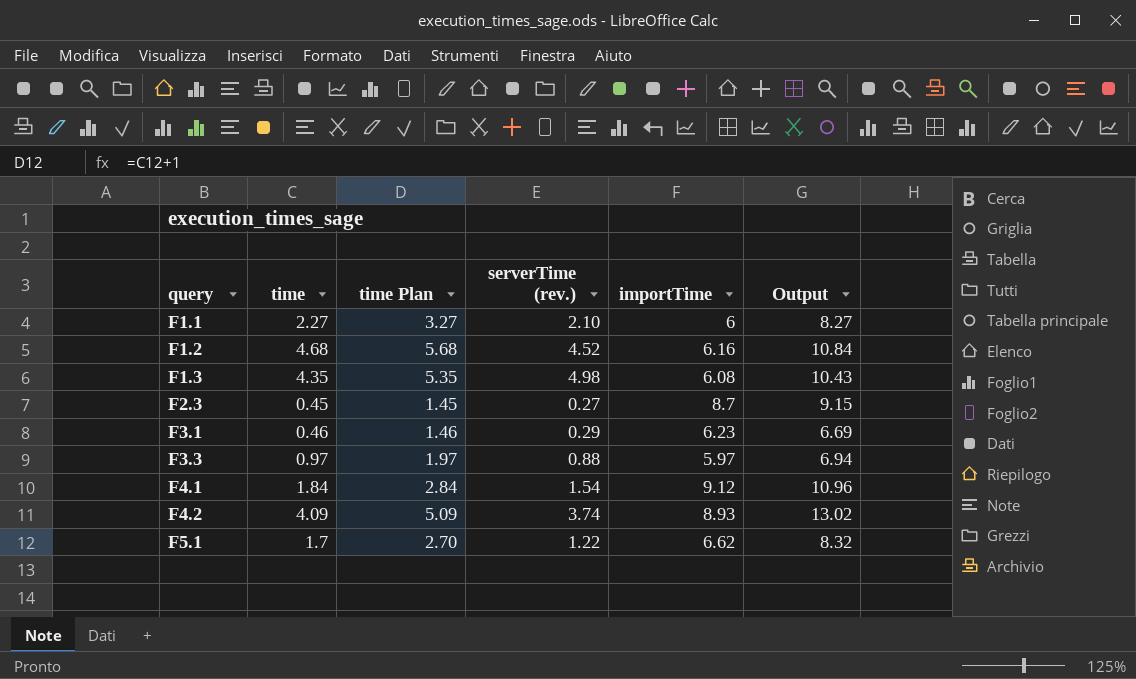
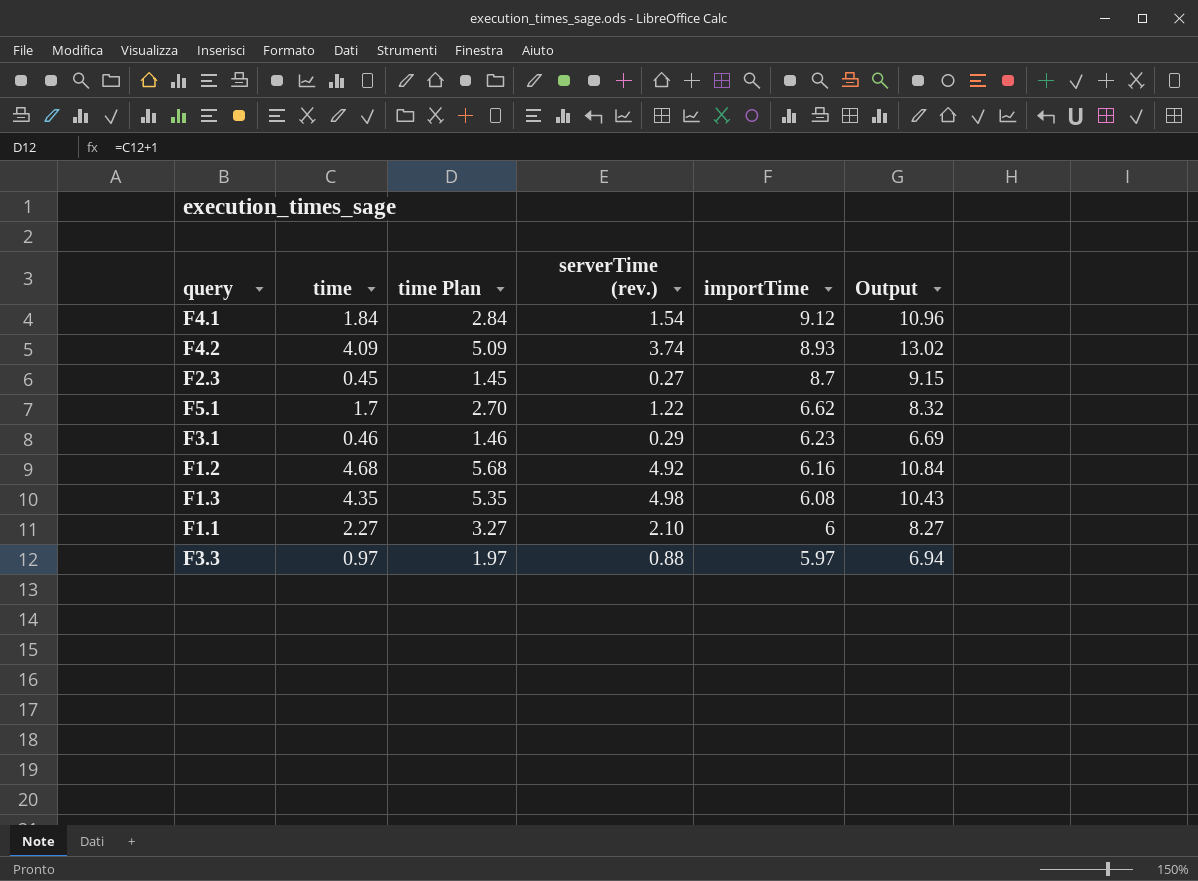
row order: query ascending -> importTime descending
F1.2 | serverTime (rev.): 4.52 -> 4.92

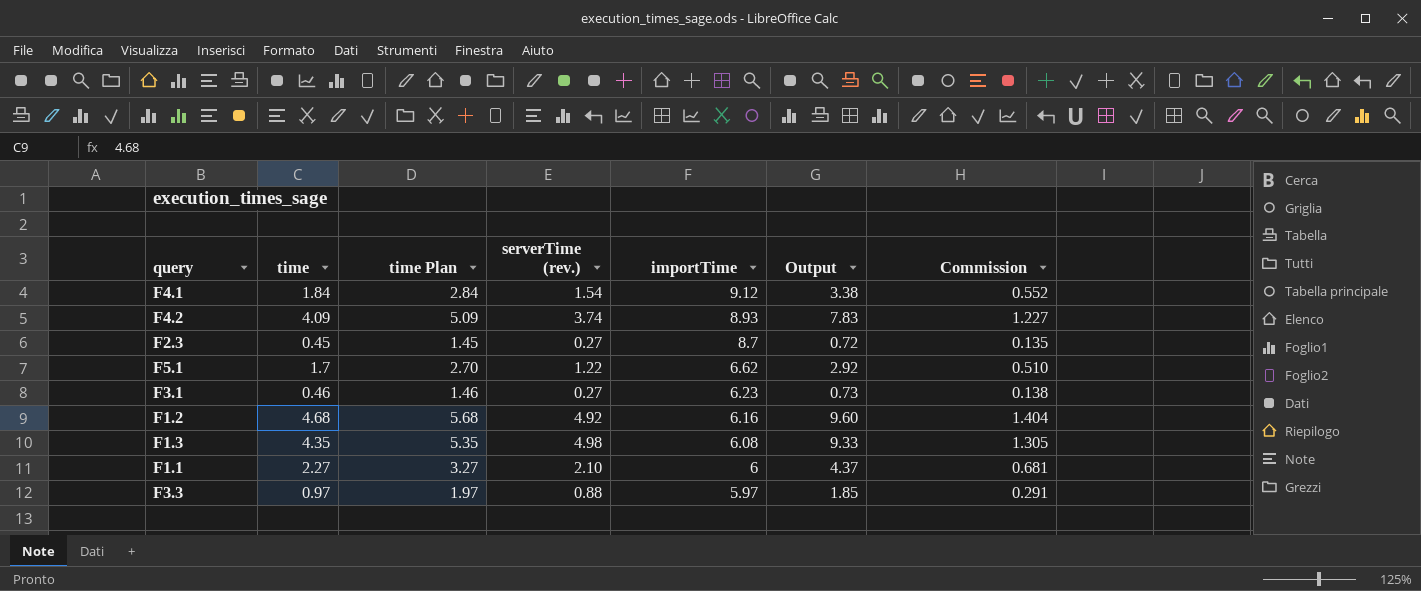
column Output | formula: [time] + [importTime] -> [time] + [serverTime (rev.)]
column Commission | formula: none -> [time] * 0.3
F3.1 | serverTime (rev.): 0.29 -> 0.27

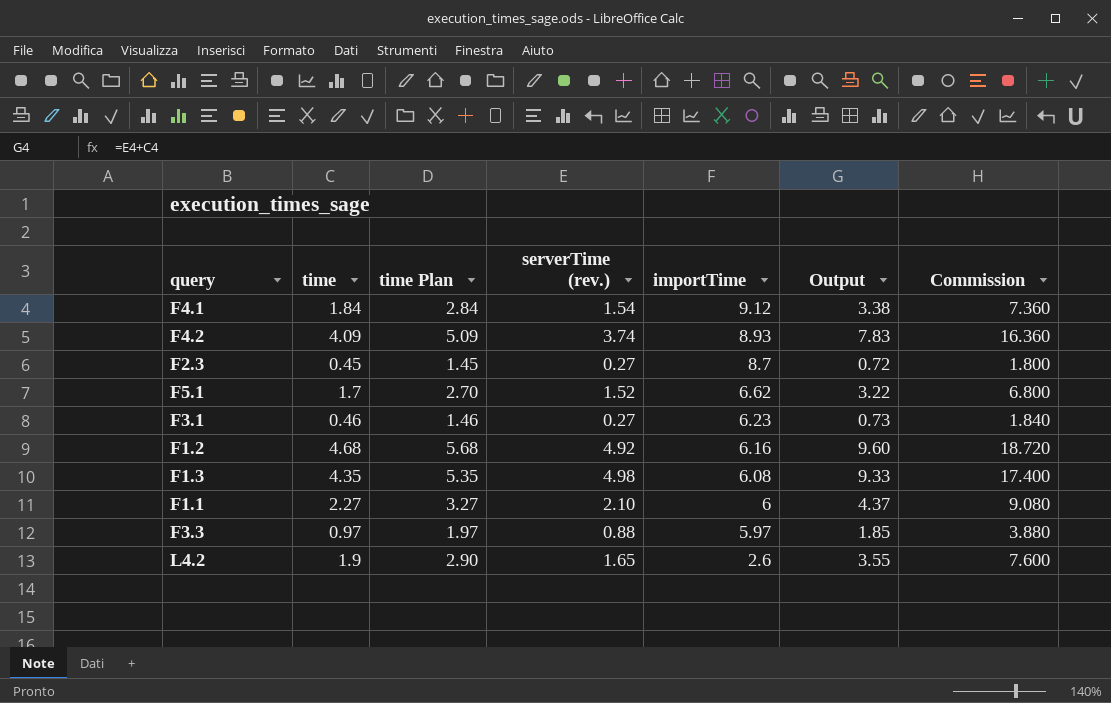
column Commission | formula: [time] * 0.3 -> [time] * 4
F5.1 | serverTime (rev.): 1.22 -> 1.52
F5.1 | Output: 2.92 -> 3.22
row L4.2: none -> 1.9 | 2.90 | 1.65 | 2.6 | 3.55 | 7.600

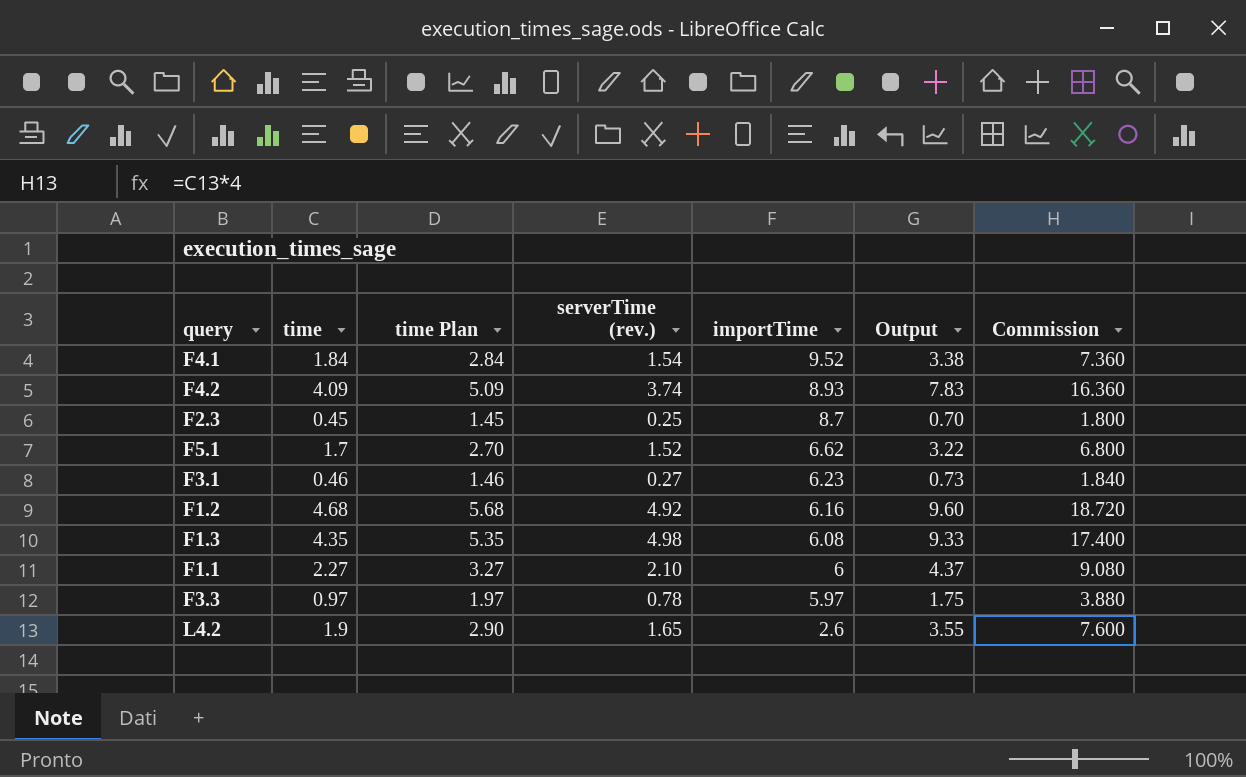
F4.1 | importTime: 9.12 -> 9.52
F2.3 | serverTime (rev.): 0.27 -> 0.25
F2.3 | Output: 0.72 -> 0.70
F3.3 | serverTime (rev.): 0.88 -> 0.78
F3.3 | Output: 1.85 -> 1.75

